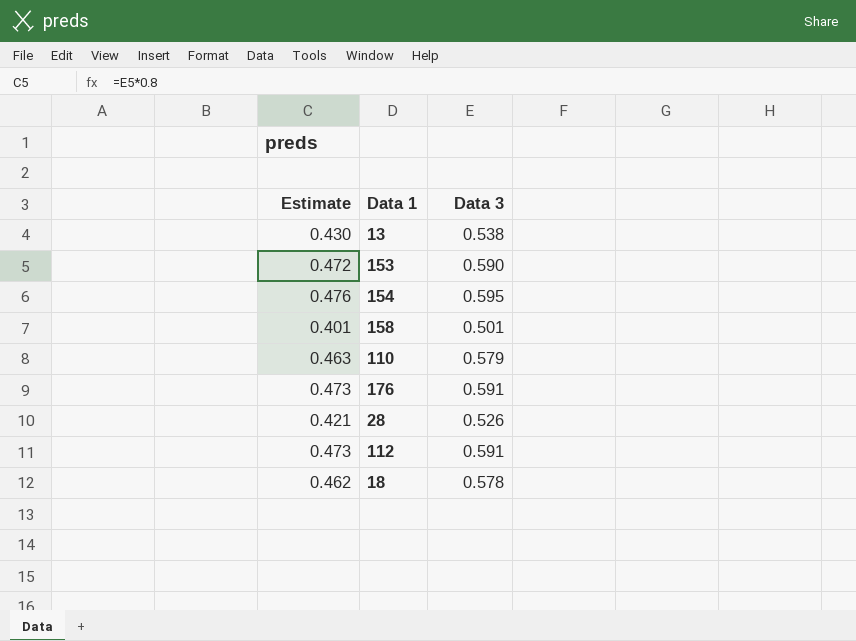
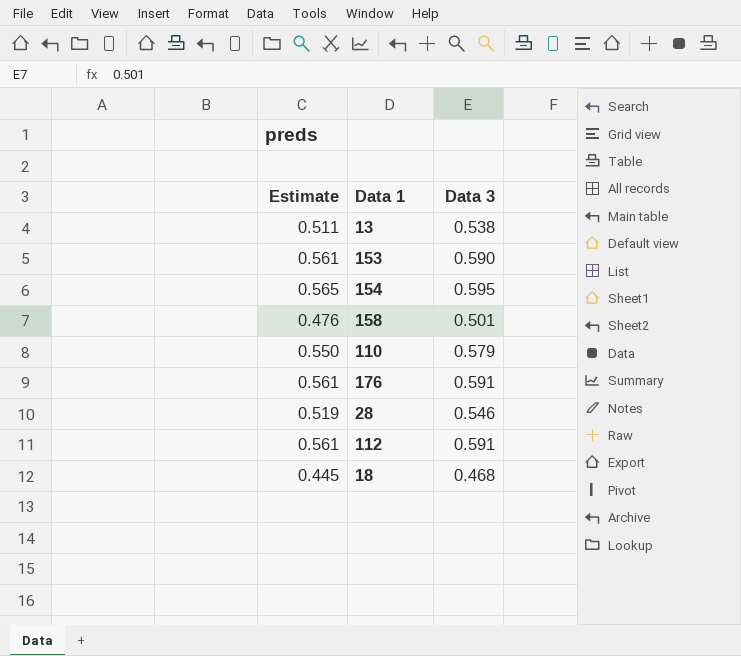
column Estimate | formula: [Data 3] * 0.8 -> [Data 3] * 0.95
28 | Data 3: 0.526 -> 0.546
18 | Data 3: 0.578 -> 0.468

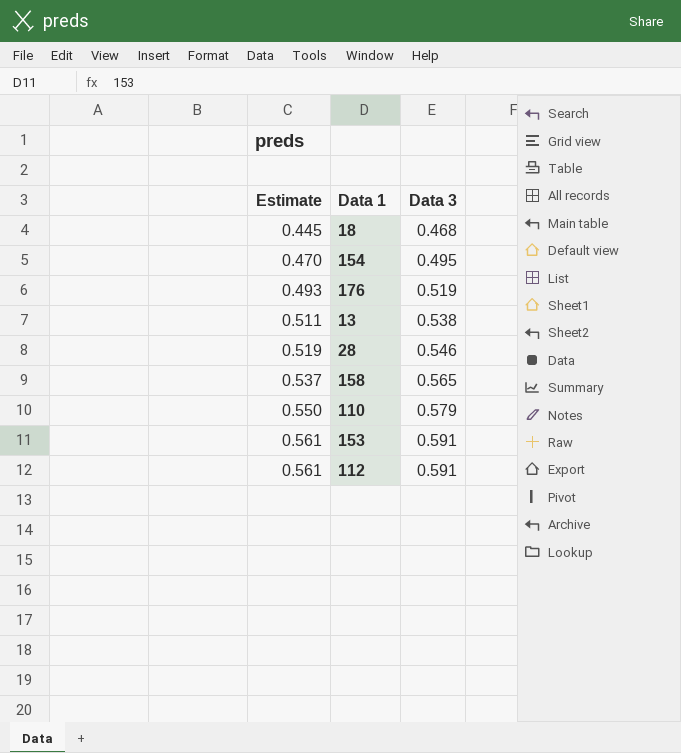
row order: none -> Estimate ascending
154 | Estimate: 0.565 -> 0.470
154 | Data 3: 0.595 -> 0.495
176 | Estimate: 0.561 -> 0.493
176 | Data 3: 0.591 -> 0.519
158 | Estimate: 0.476 -> 0.537
158 | Data 3: 0.501 -> 0.565
153 | Data 3: 0.590 -> 0.591

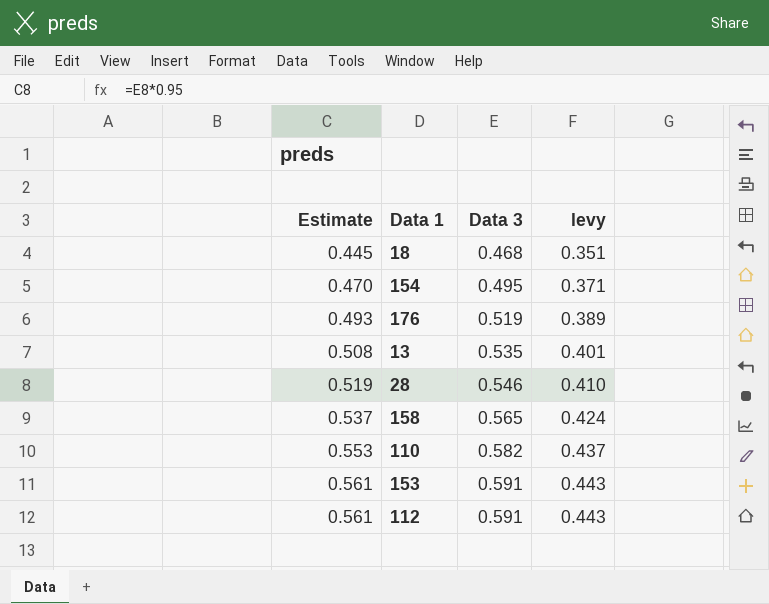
column levy | formula: none -> [Data 3] * 0.75
13 | Estimate: 0.511 -> 0.508
13 | Data 3: 0.538 -> 0.535
110 | Estimate: 0.550 -> 0.553
110 | Data 3: 0.579 -> 0.582

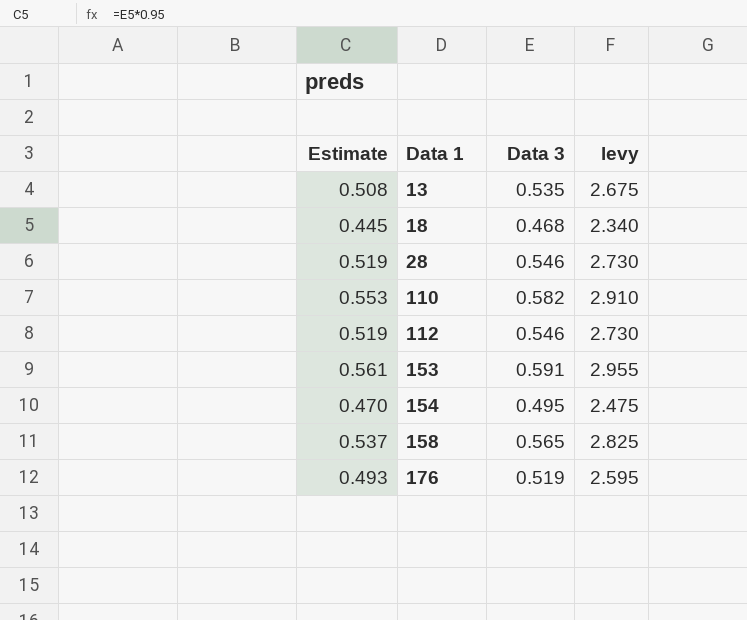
row order: Estimate ascending -> Data 1 ascending
column levy | formula: [Data 3] * 0.75 -> [Data 3] * 5
112 | Estimate: 0.561 -> 0.519
112 | Data 3: 0.591 -> 0.546

